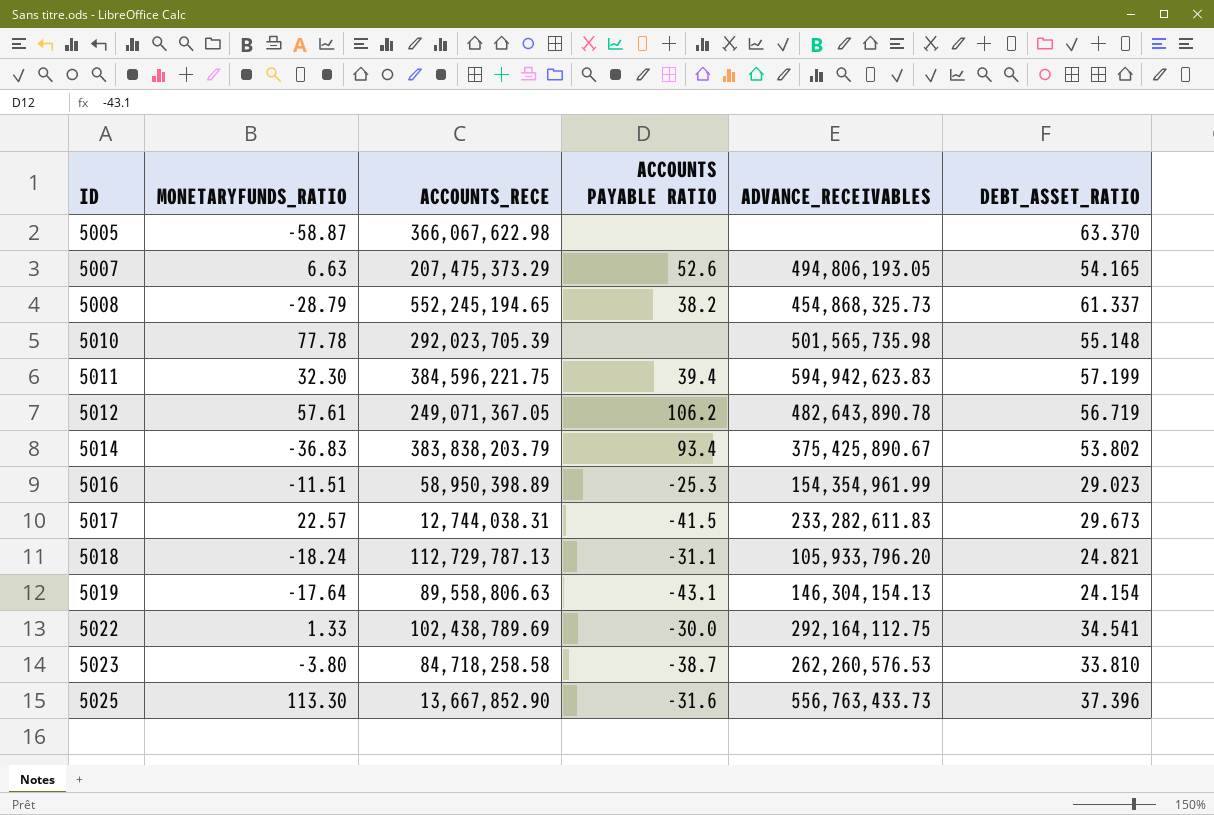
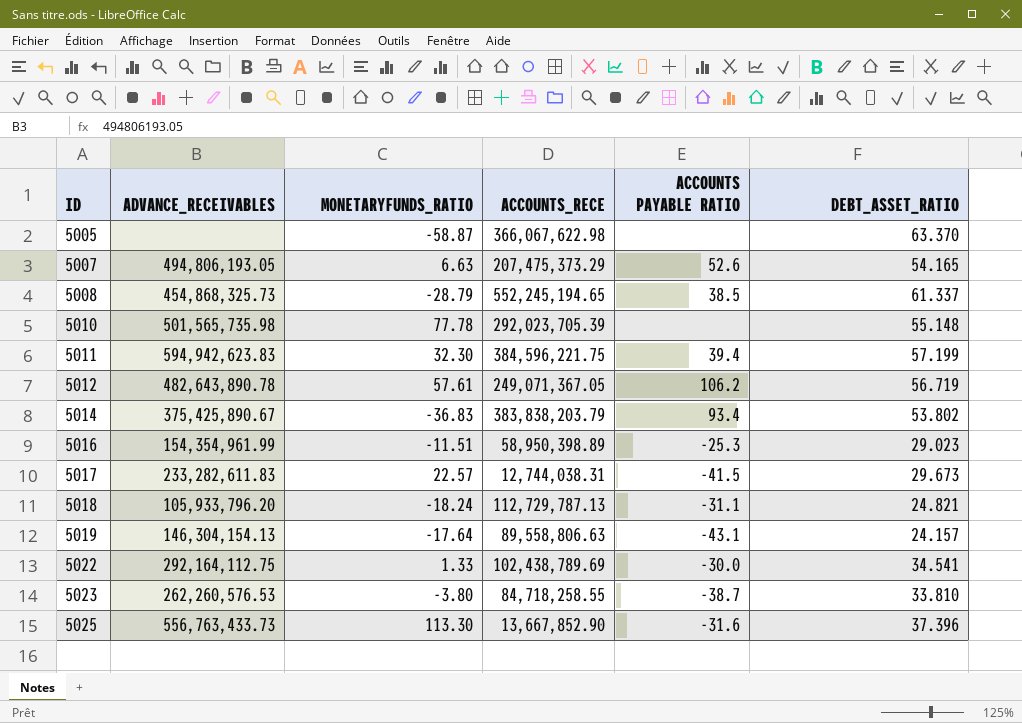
column ADVANCE_RECEIVABLES | position: 5 -> 2
5008 | ACCOUNTS PAYABLE RATIO: 38.2 -> 38.5
5019 | DEBT_ASSET_RATIO: 24.154 -> 24.157
5023 | ACCOUNTS_RECE: 84,718,258.58 -> 84,718,258.55

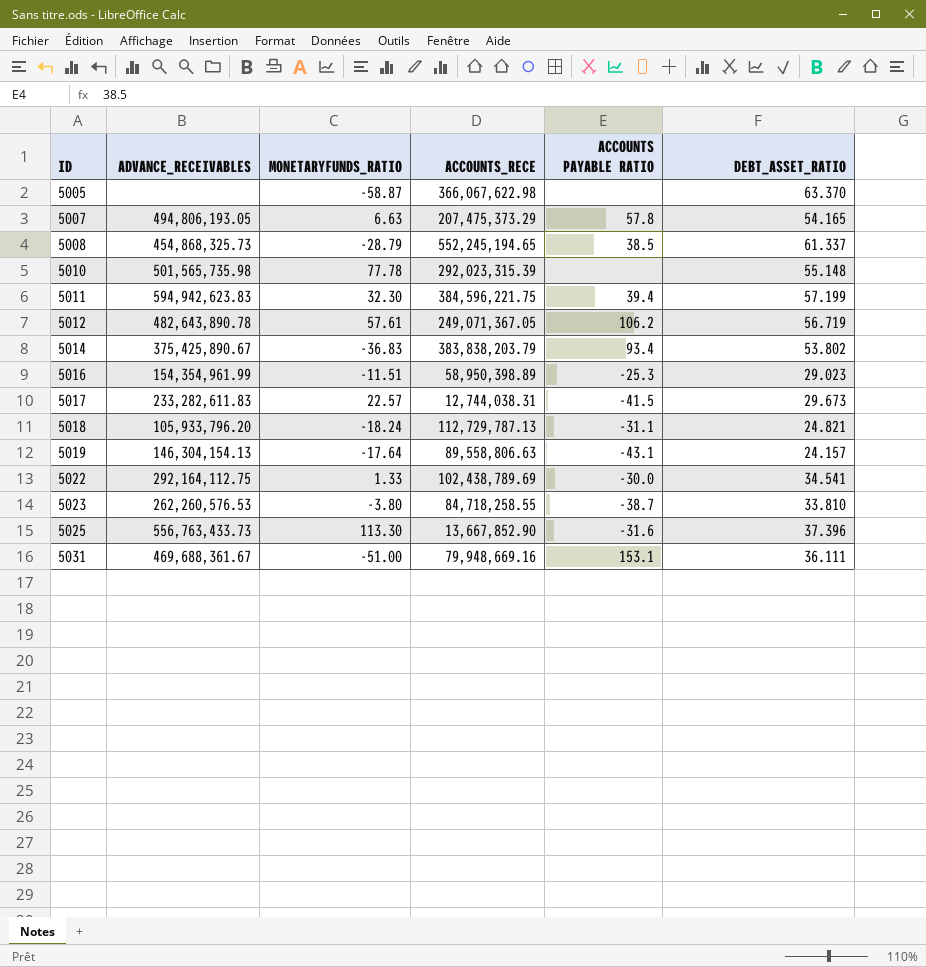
5007 | ACCOUNTS PAYABLE RATIO: 52.6 -> 57.8
5010 | ACCOUNTS_RECE: 292,023,705.39 -> 292,023,315.39
row 5031: none -> 469,688,361.67 | -51.00 | 79,948,669.16 | 153.1 | 36.111

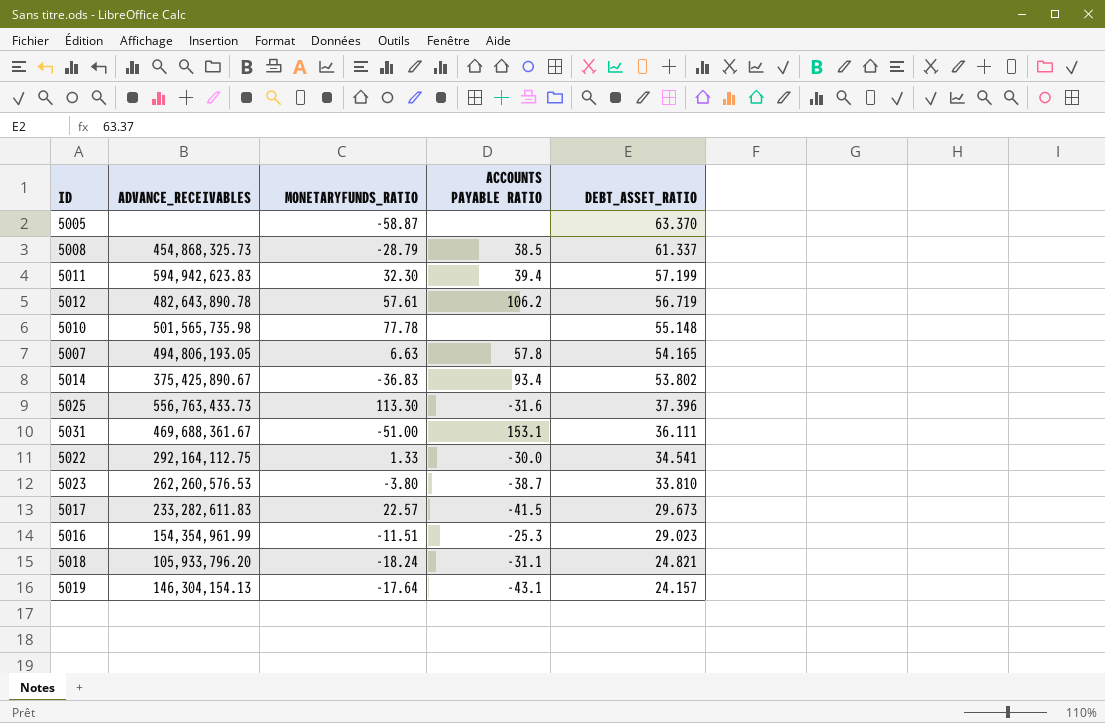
row order: ID ascending -> DEBT_ASSET_RATIO descending
column ACCOUNTS_RECE | position: 4 -> none

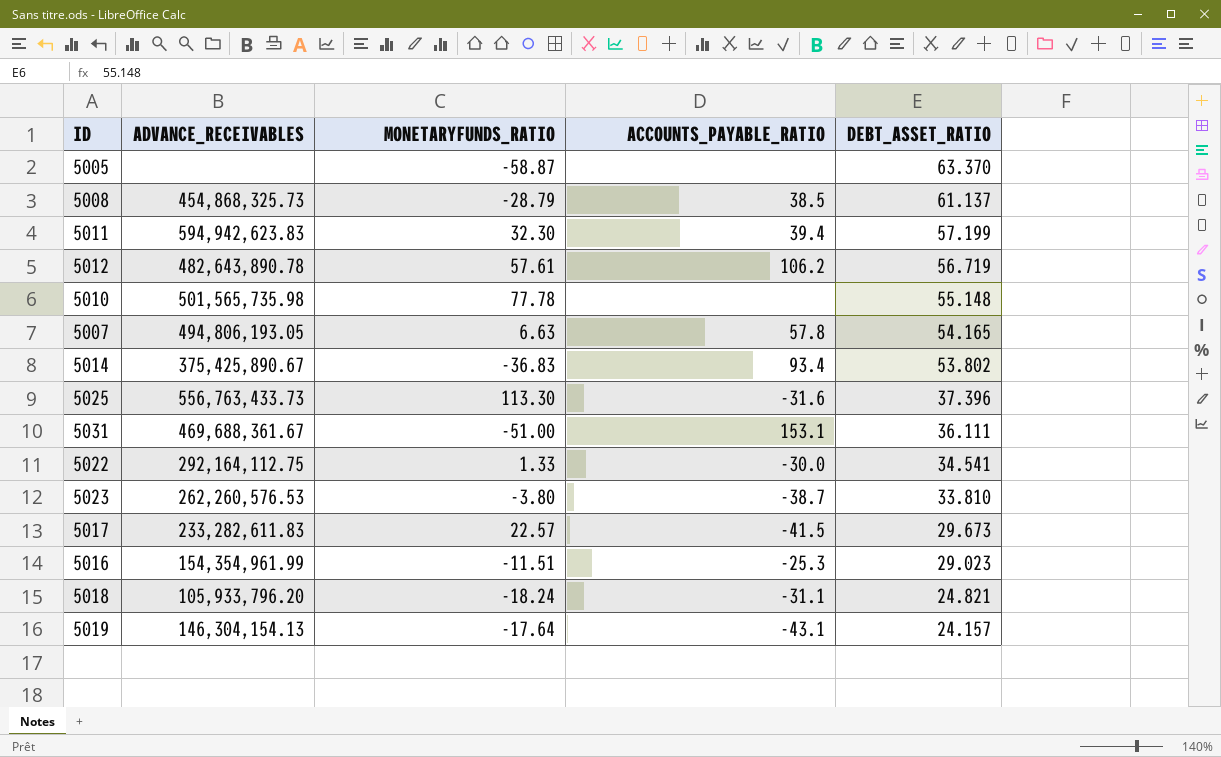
column name: ACCOUNTS PAYABLE RATIO -> ACCOUNTS_PAYABLE_RATIO
5008 | DEBT_ASSET_RATIO: 61.337 -> 61.137

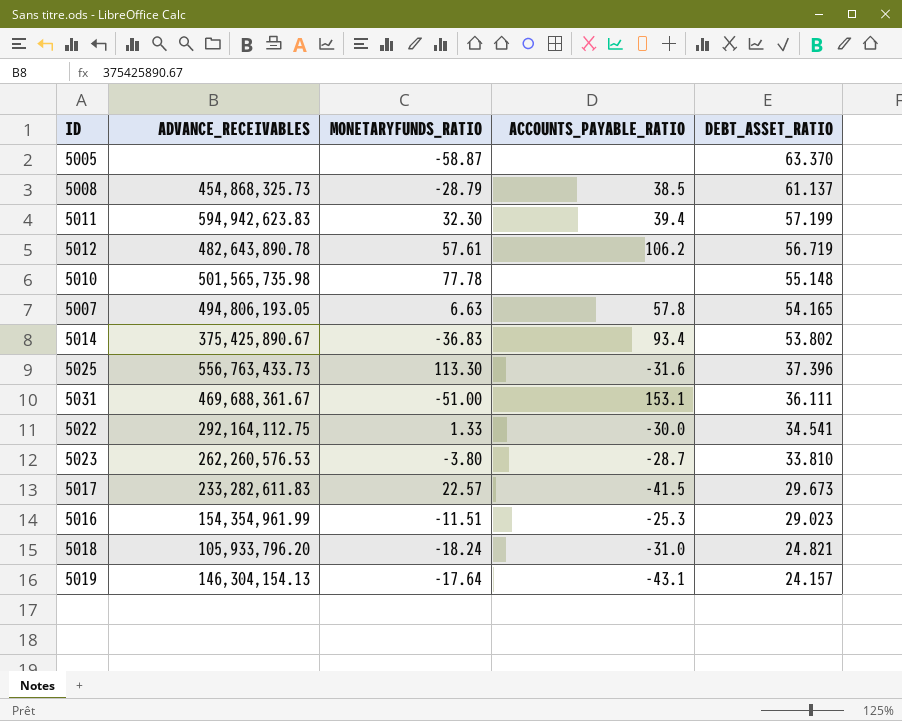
5023 | ACCOUNTS_PAYABLE_RATIO: -38.7 -> -28.7
5018 | ACCOUNTS_PAYABLE_RATIO: -31.1 -> -31.0

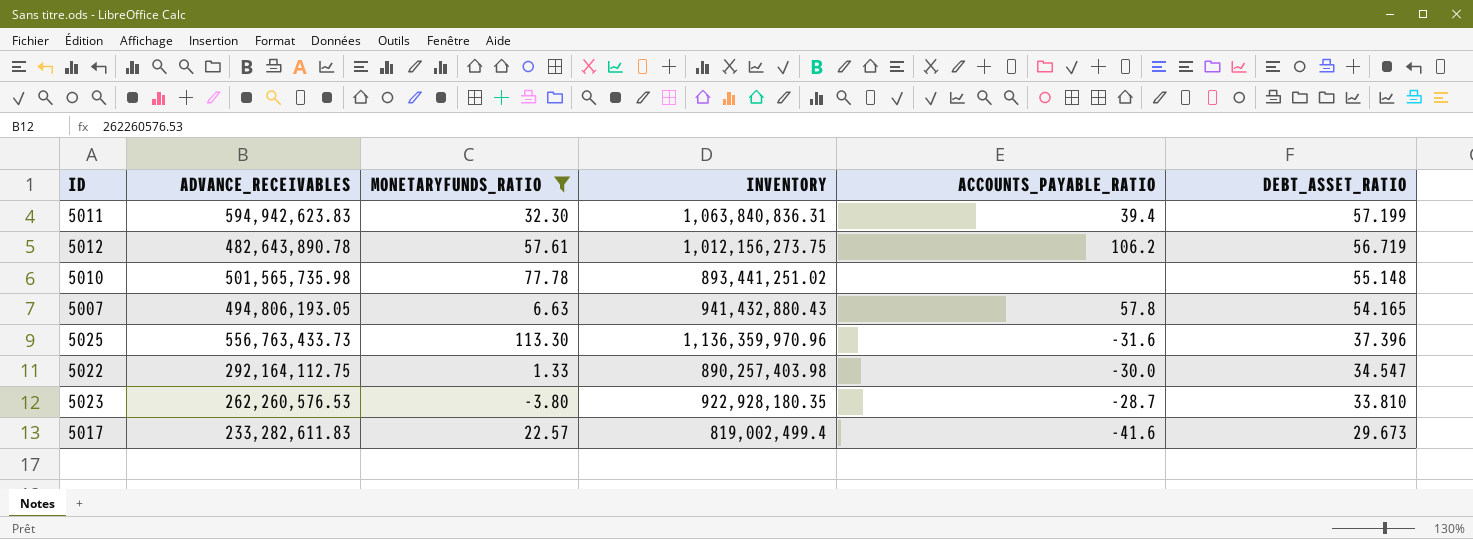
filter: none -> MONETARYFUNDS_RATIO >= -3.80
column INVENTORY | position: none -> 4
5022 | DEBT_ASSET_RATIO: 34.541 -> 34.547
5017 | ACCOUNTS_PAYABLE_RATIO: -41.5 -> -41.6

